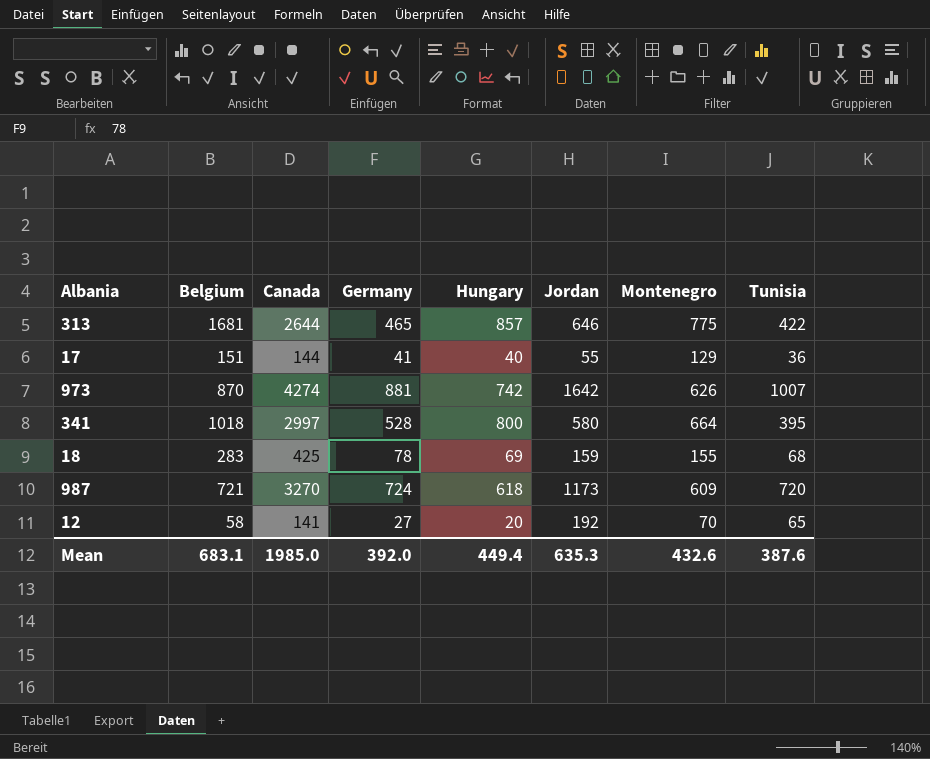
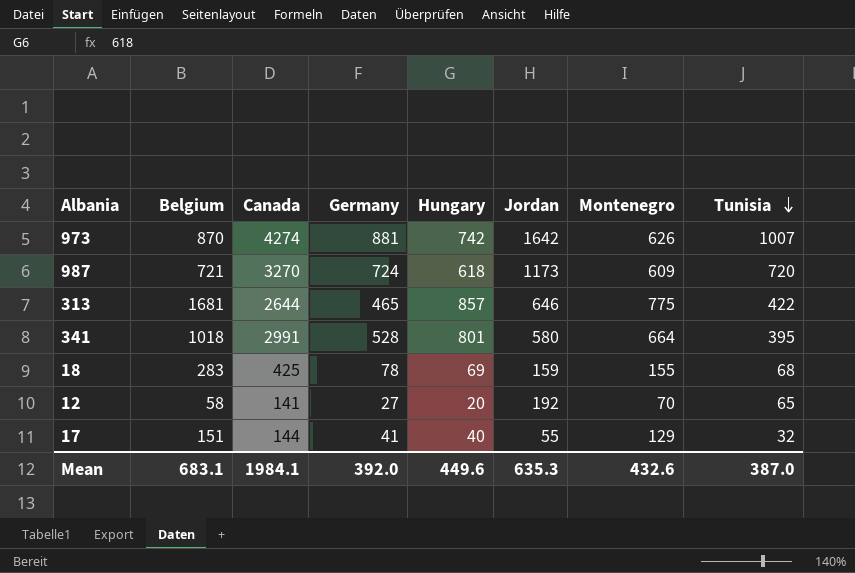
row order: none -> Tunisia descending
341 | Canada: 2997 -> 2991
341 | Hungary: 800 -> 801
17 | Tunisia: 36 -> 32
Mean | Canada: 1985.0 -> 1984.1
Mean | Hungary: 449.4 -> 449.6
Mean | Tunisia: 387.6 -> 387.0

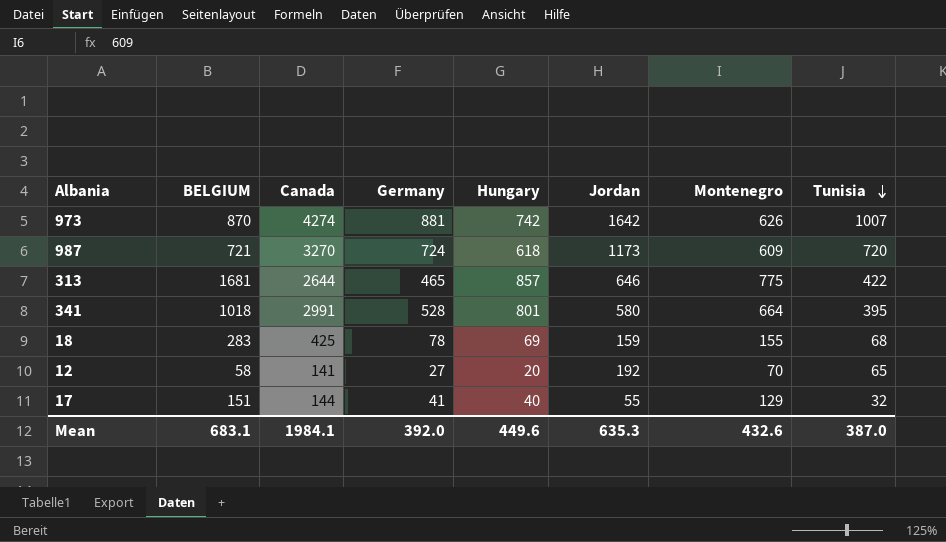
column name: Belgium -> BELGIUM

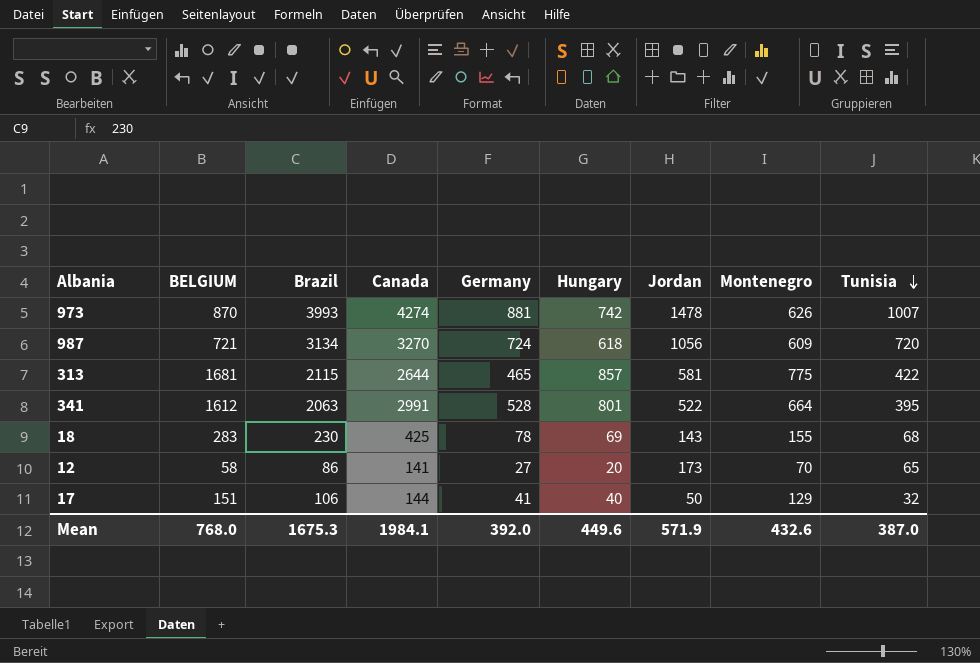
column Brazil | position: none -> 3
973 | Jordan: 1642 -> 1478
987 | Jordan: 1173 -> 1056
313 | Jordan: 646 -> 581
341 | BELGIUM: 1018 -> 1612
341 | Jordan: 580 -> 522
18 | Jordan: 159 -> 143
12 | Jordan: 192 -> 173
17 | Jordan: 55 -> 50
Mean | BELGIUM: 683.1 -> 768.0
Mean | Jordan: 635.3 -> 571.9

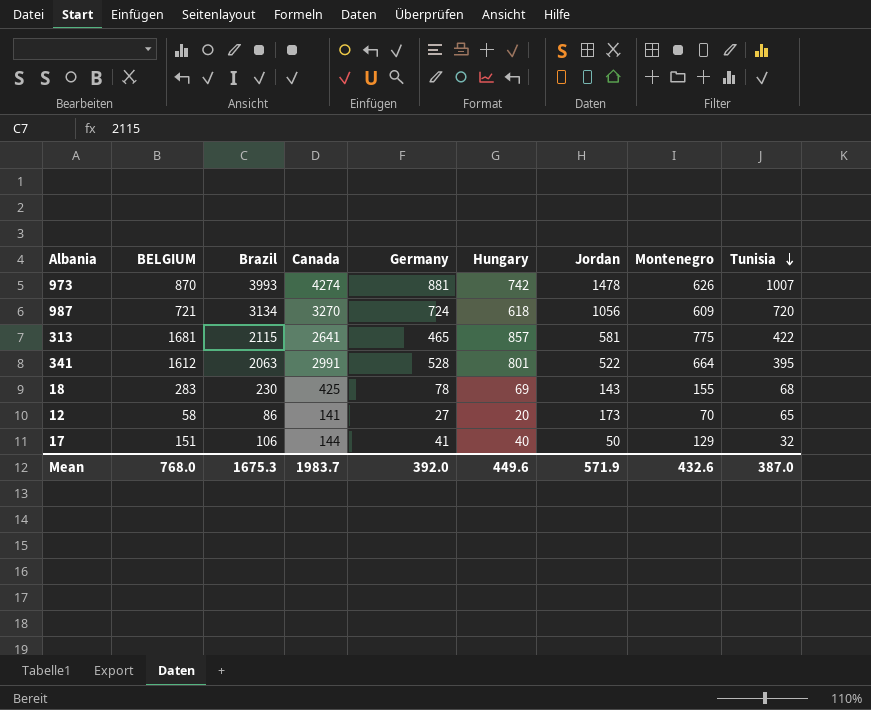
313 | Canada: 2644 -> 2641
Mean | Canada: 1984.1 -> 1983.7

